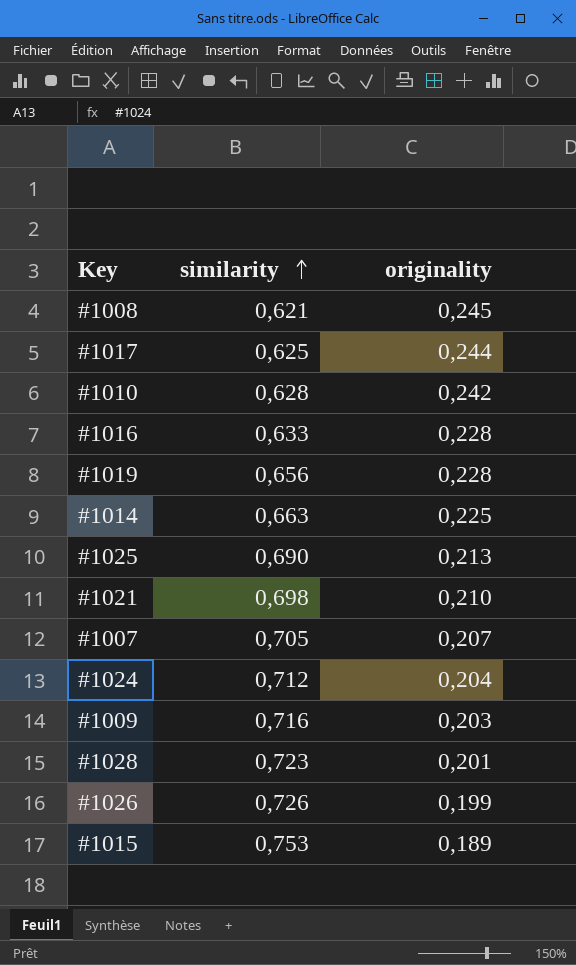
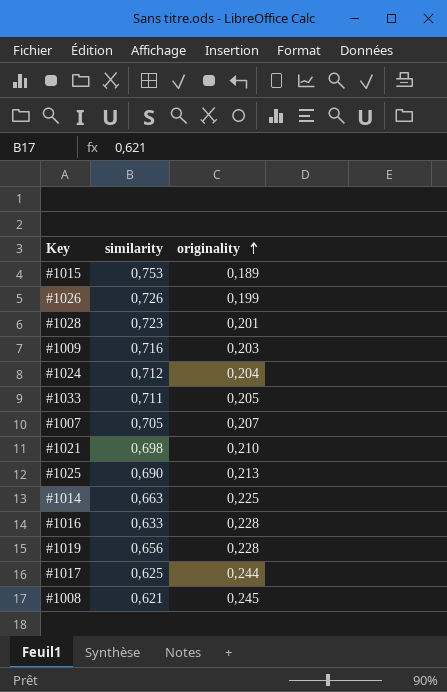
row order: similarity ascending -> originality ascending
row #1010: 0,628 | 0,242 -> none
row #1033: none -> 0,711 | 0,205

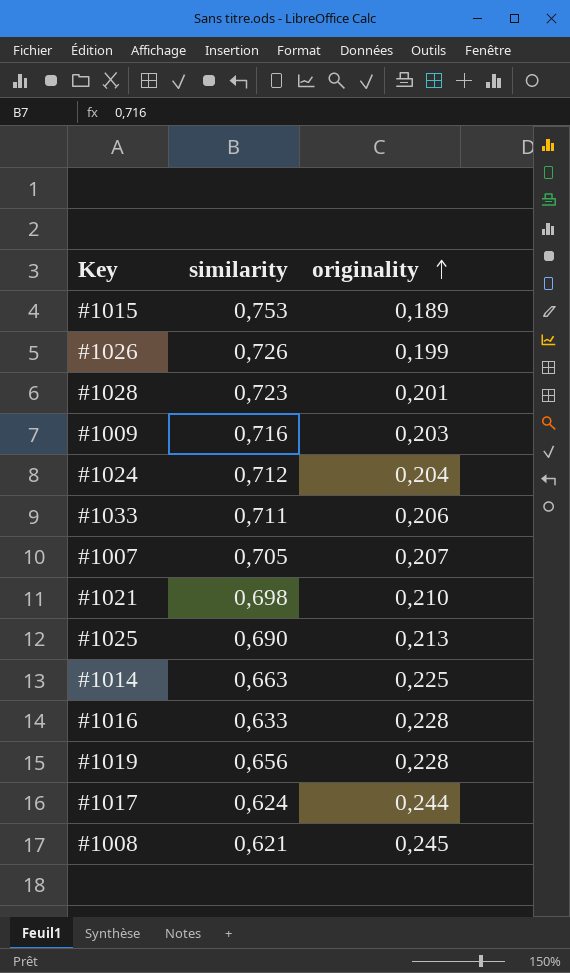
#1033 | originality: 0,205 -> 0,206
#1017 | similarity: 0,625 -> 0,624

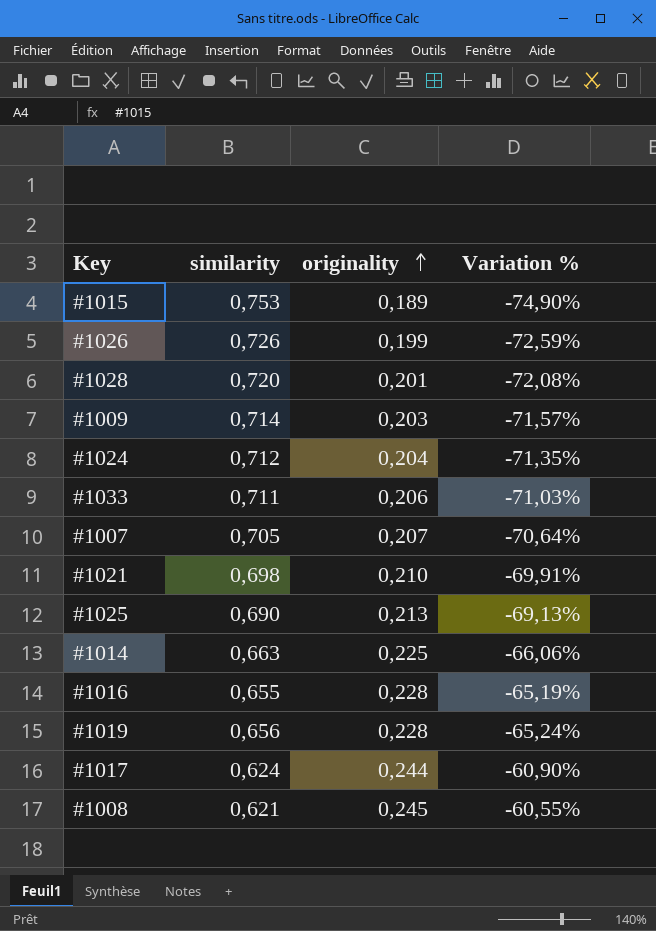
column Variation % | formula: none -> ([originality] - [similarity]) / [similarity]
#1028 | similarity: 0,723 -> 0,720
#1009 | similarity: 0,716 -> 0,714
#1016 | similarity: 0,633 -> 0,655

